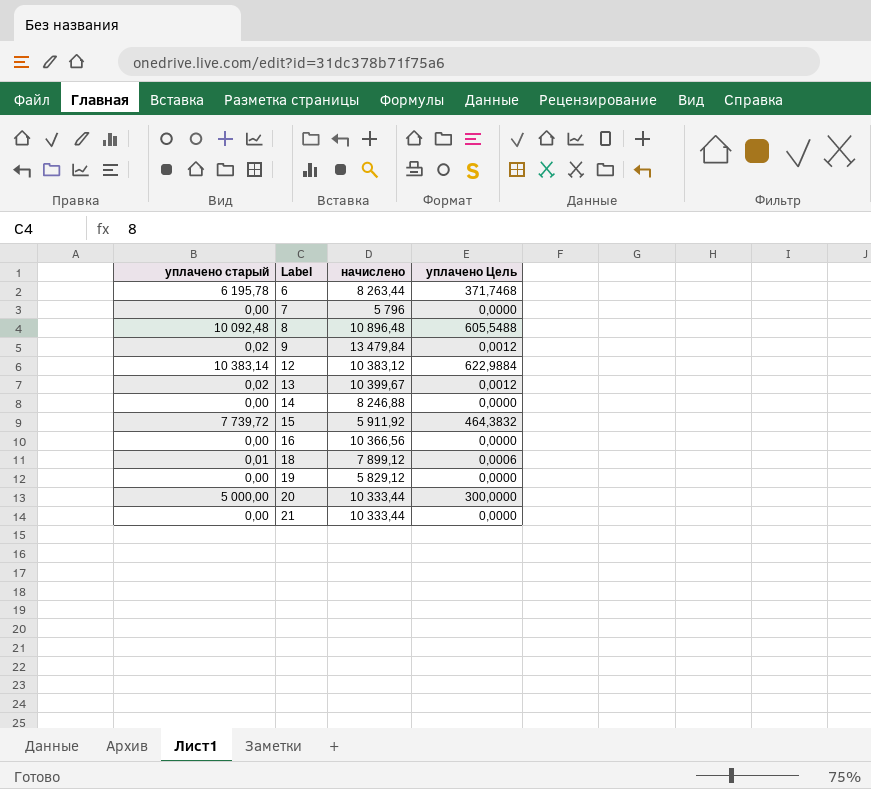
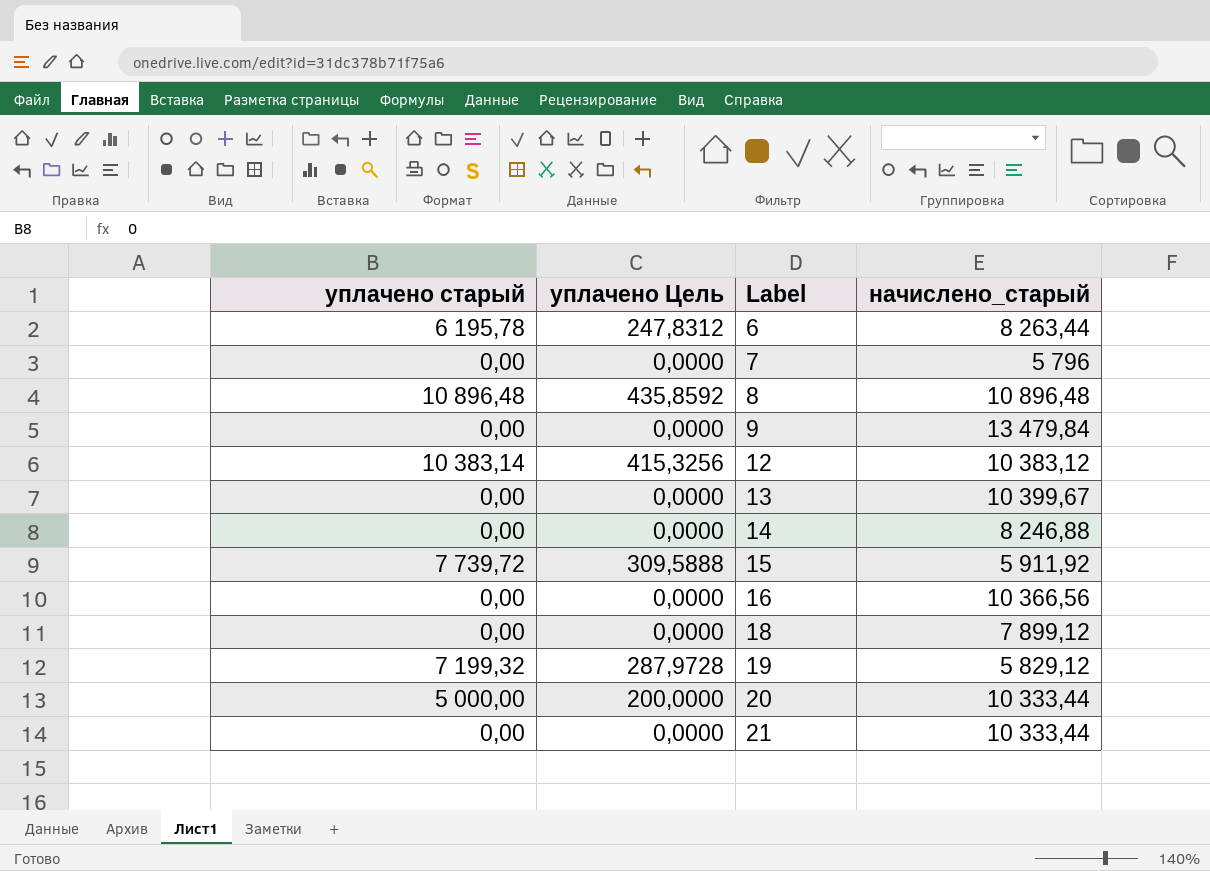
column уплачено Цель | formula: [уплачено старый] * 0,06 -> [уплачено старый] * 0,04
column уплачено Цель | position: 4 -> 2
column name: начислено -> начислено_старый
8 | уплачено старый: 10 092,48 -> 10 896,48
9 | уплачено старый: 0,02 -> 0,00
13 | уплачено старый: 0,02 -> 0,00
18 | уплачено старый: 0,01 -> 0,00
19 | уплачено старый: 0,00 -> 7 199,32

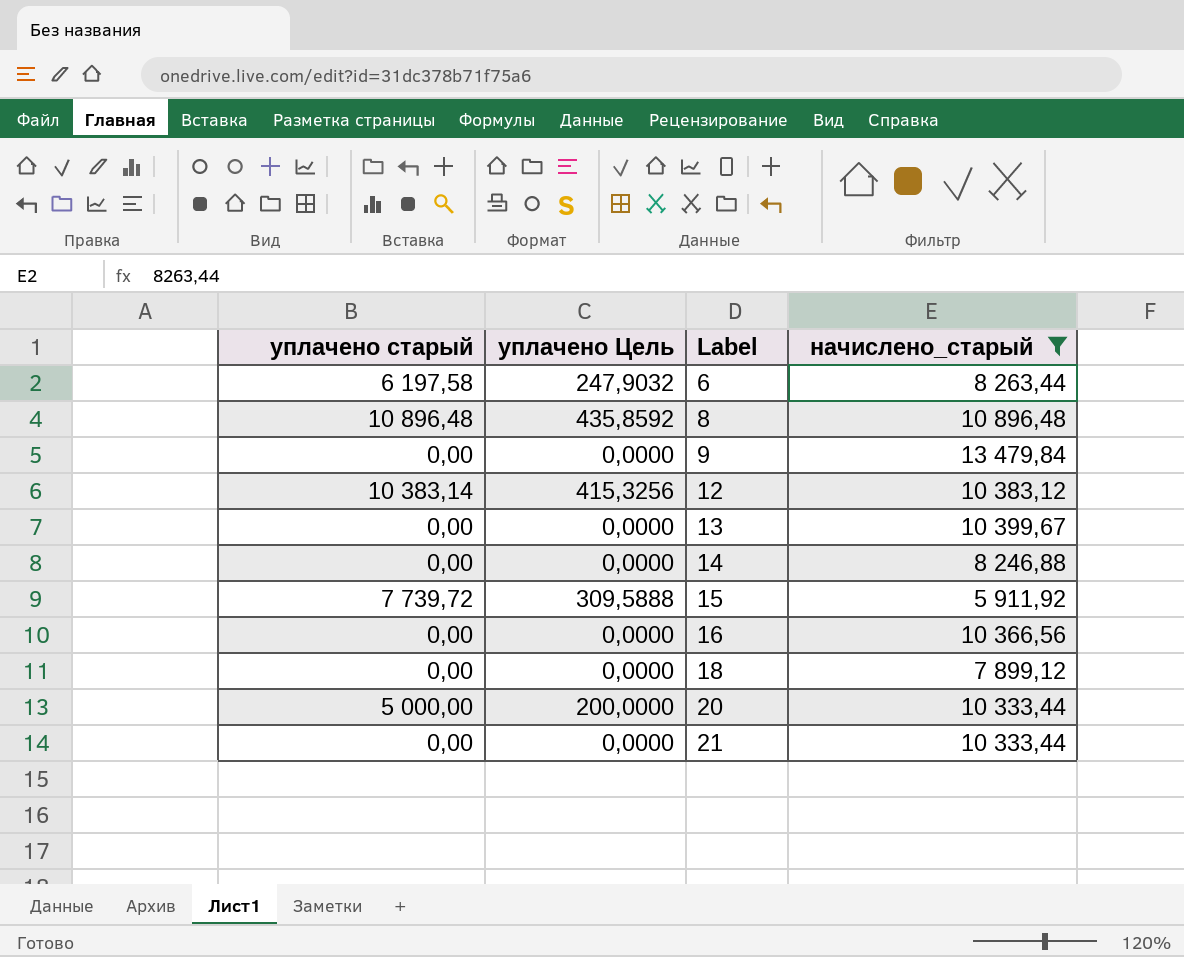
filter: none -> начислено_старый >= 5 911,92
6 | уплачено старый: 6 195,78 -> 6 197,58
6 | уплачено Цель: 247,8312 -> 247,9032

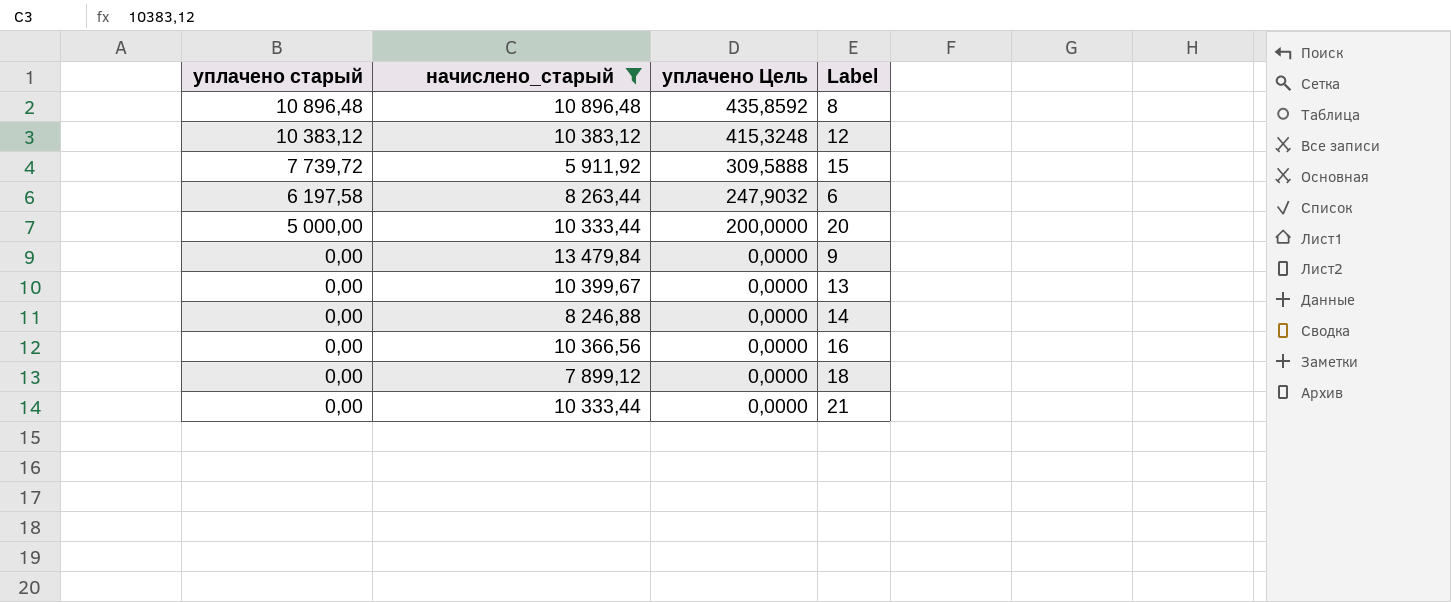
row order: Label ascending -> уплачено старый descending
column начислено_старый | position: 4 -> 2
12 | уплачено старый: 10 383,14 -> 10 383,12
12 | уплачено Цель: 415,3256 -> 415,3248

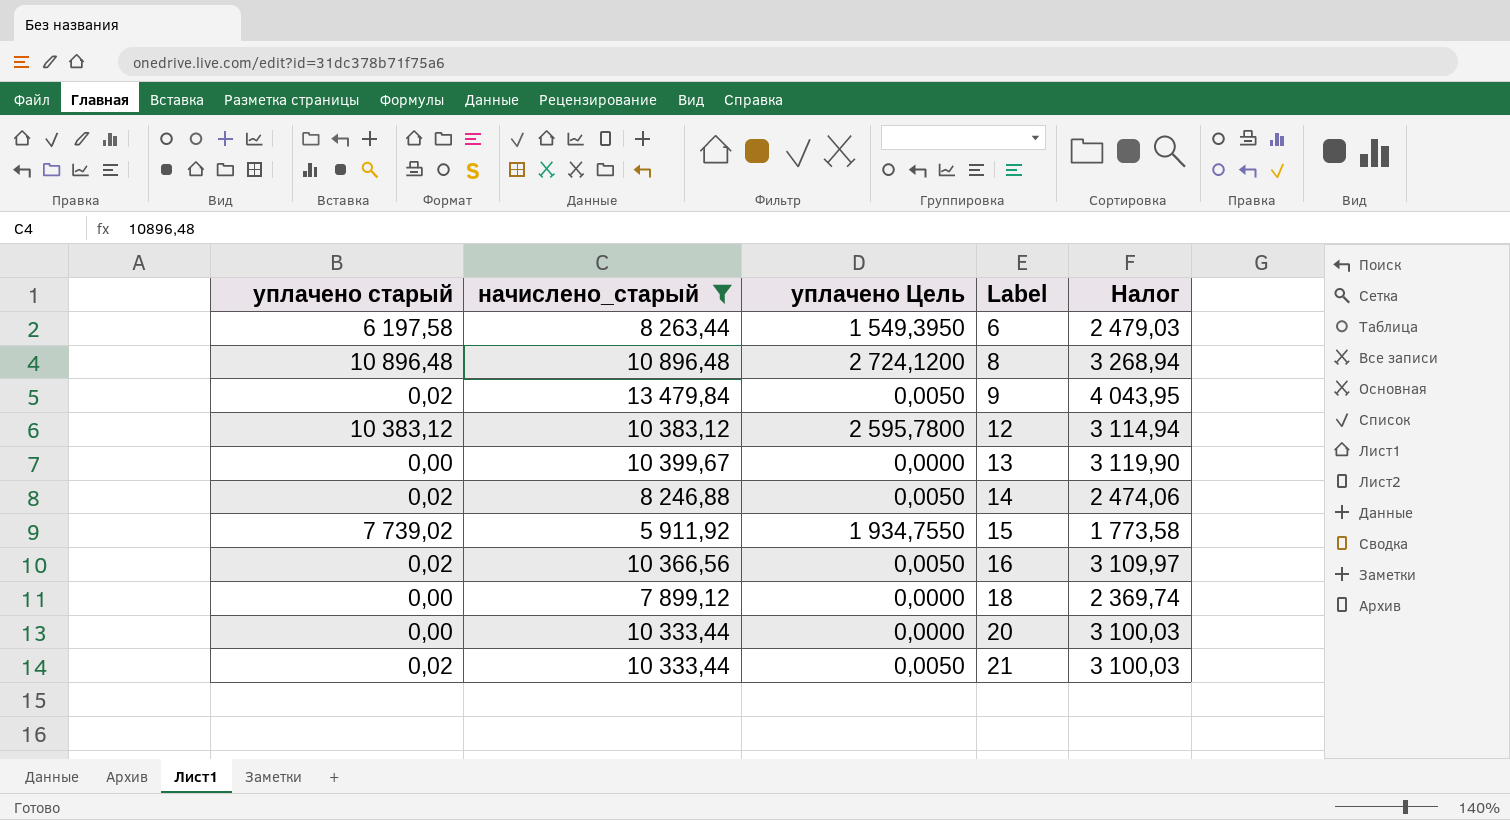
row order: уплачено старый descending -> Label ascending
column уплачено Цель | formula: [уплачено старый] * 0,04 -> [уплачено старый] * 0,25
column Налог | formula: none -> [начислено_старый] * 0,3
9 | уплачено старый: 0,00 -> 0,02
14 | уплачено старый: 0,00 -> 0,02
15 | уплачено старый: 7 739,72 -> 7 739,02
16 | уплачено старый: 0,00 -> 0,02
20 | уплачено старый: 5 000,00 -> 0,00
21 | уплачено старый: 0,00 -> 0,02

